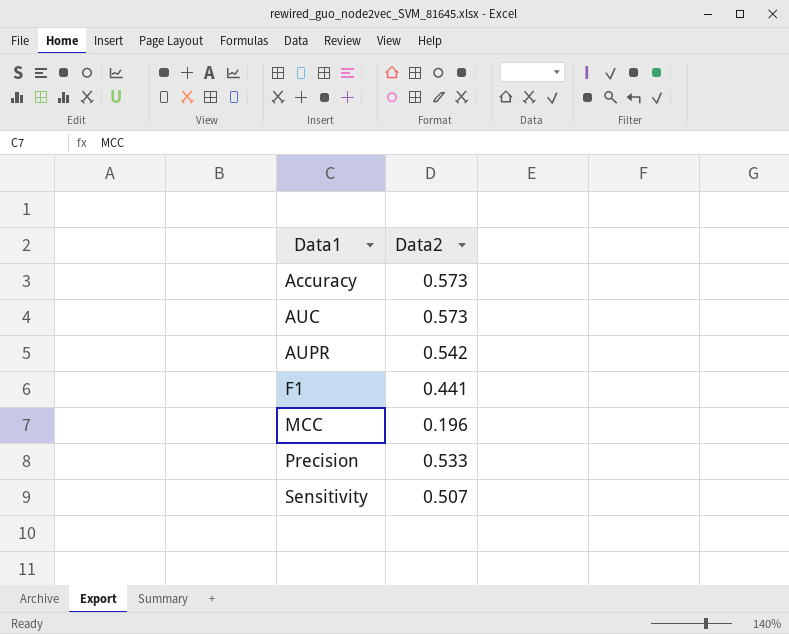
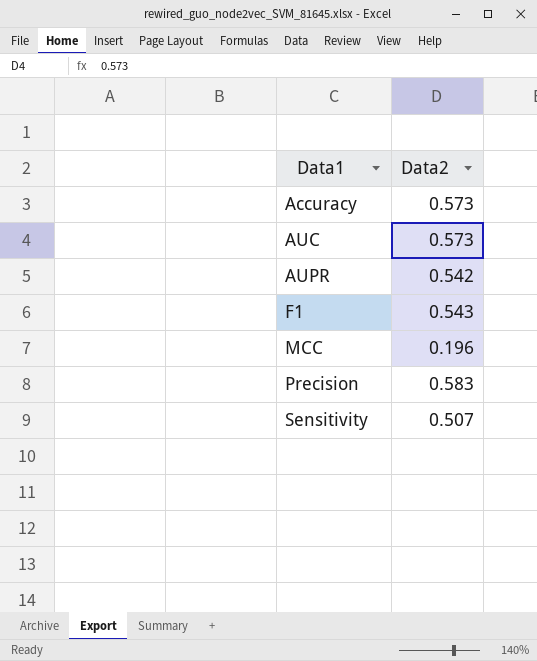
F1 | Data2: 0.441 -> 0.543
Precision | Data2: 0.533 -> 0.583

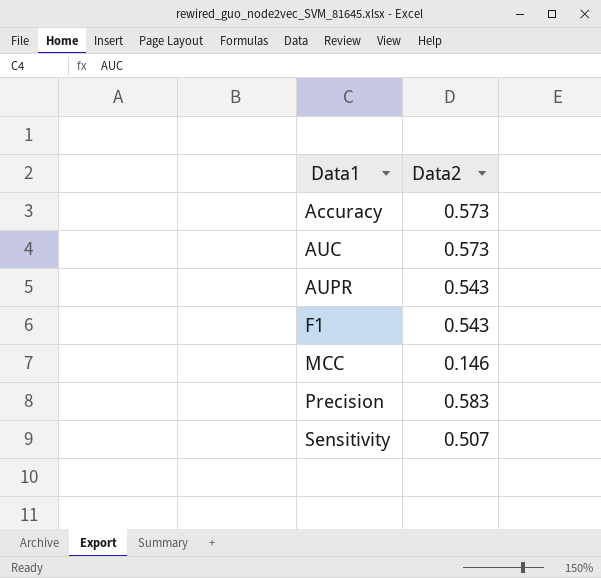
AUPR | Data2: 0.542 -> 0.543
MCC | Data2: 0.196 -> 0.146

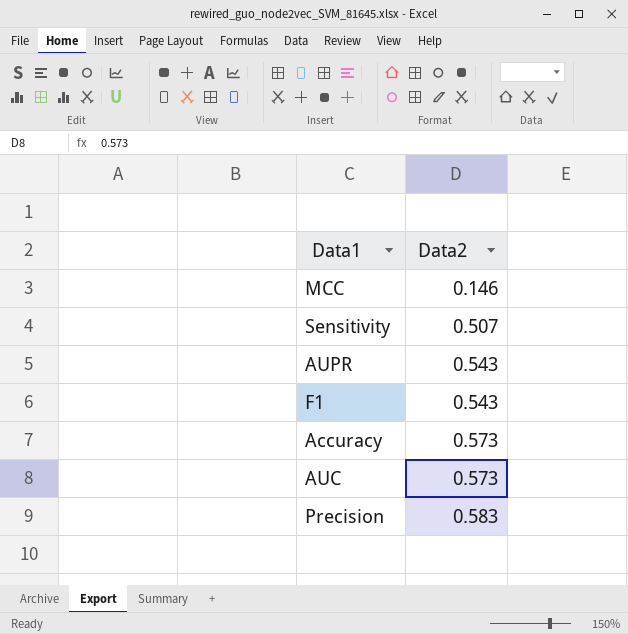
row order: Data1 ascending -> Data2 ascending

